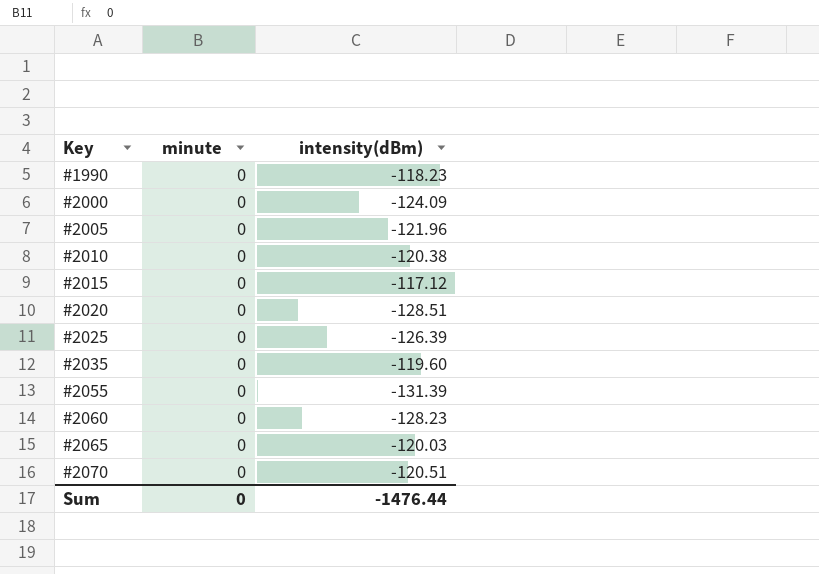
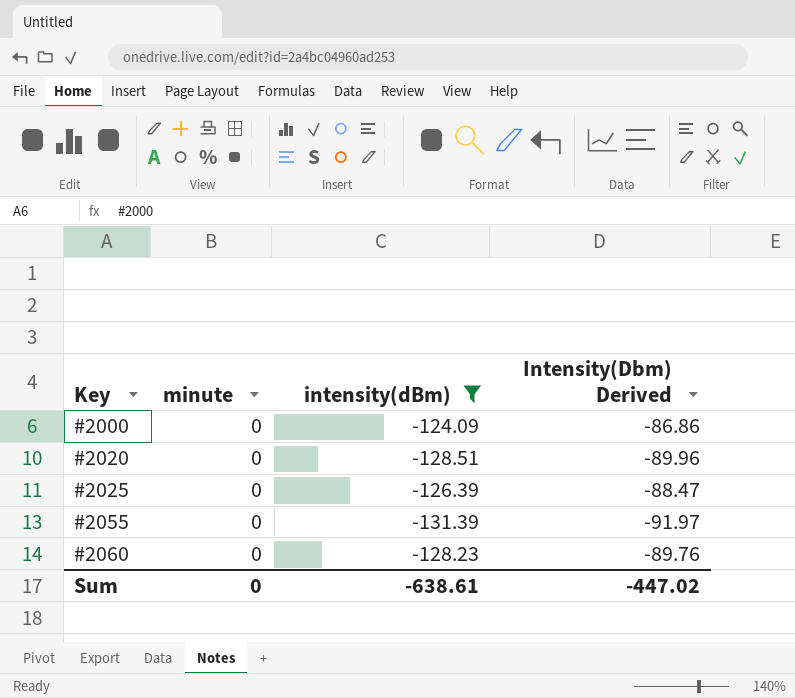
filter: none -> intensity(dBm) <= -124.09
column Intensity(Dbm) Derived | formula: none -> [intensity(dBm)] * 0.7
Sum | intensity(dBm): -1476.44 -> -638.61

